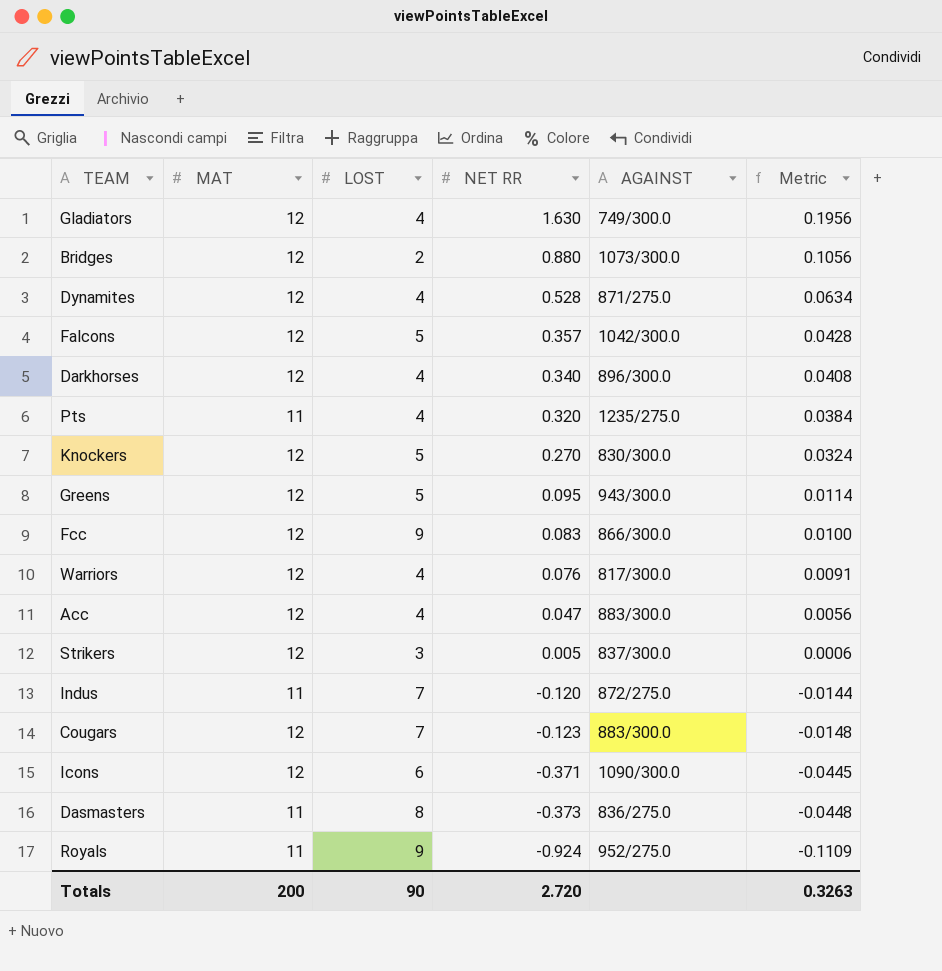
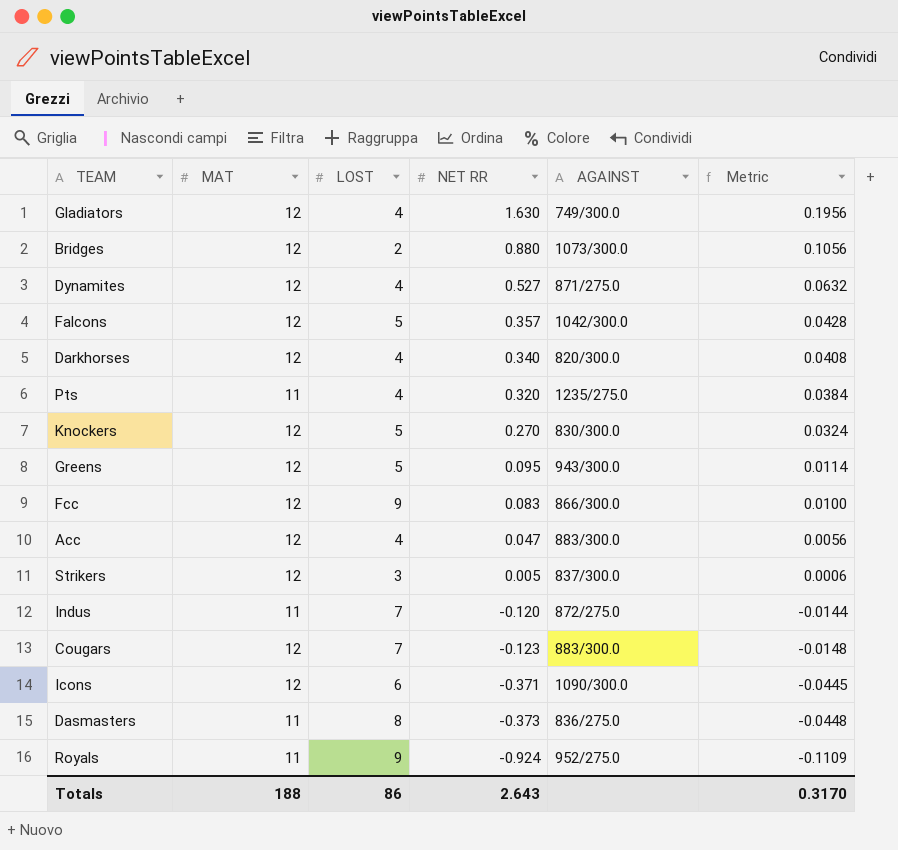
row Warriors: 12 | 4 | 0.076 | 817/300.0 | 0.0091 -> none
Dynamites | NET RR: 0.528 -> 0.527
Dynamites | Metric: 0.0634 -> 0.0632
Darkhorses | AGAINST: 896/300.0 -> 820/300.0
Totals | MAT: 200 -> 188
Totals | LOST: 90 -> 86
Totals | NET RR: 2.720 -> 2.643
Totals | Metric: 0.3263 -> 0.3170

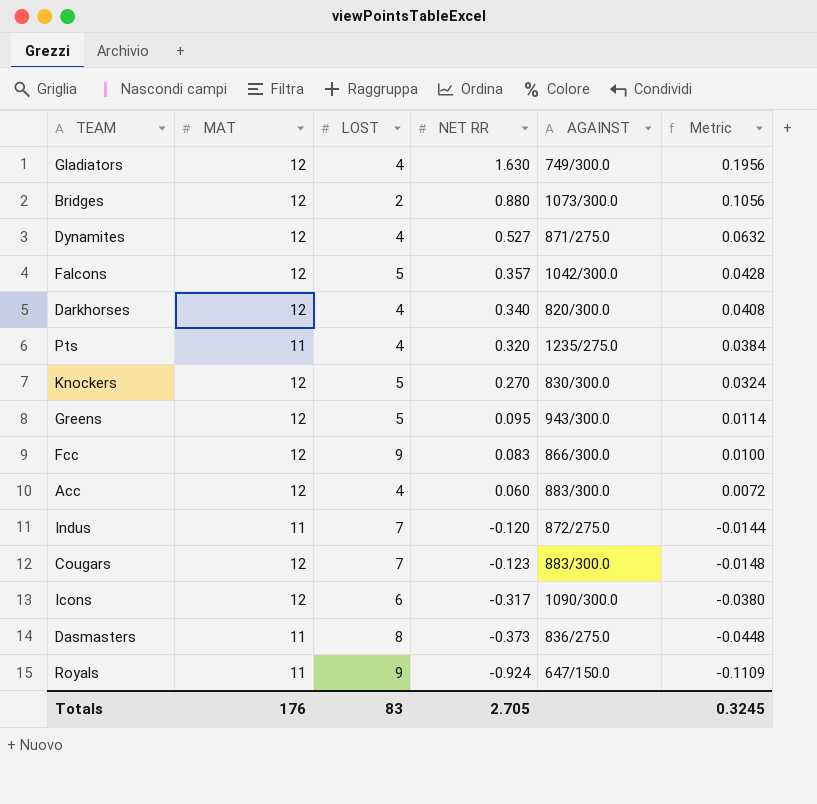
row Strikers: 12 | 3 | 0.005 | 837/300.0 | 0.0006 -> none
Acc | NET RR: 0.047 -> 0.060
Acc | Metric: 0.0056 -> 0.0072
Icons | NET RR: -0.371 -> -0.317
Icons | Metric: -0.0445 -> -0.0380
Royals | AGAINST: 952/275.0 -> 647/150.0
Totals | MAT: 188 -> 176
Totals | LOST: 86 -> 83
Totals | NET RR: 2.643 -> 2.705
Totals | Metric: 0.3170 -> 0.3245

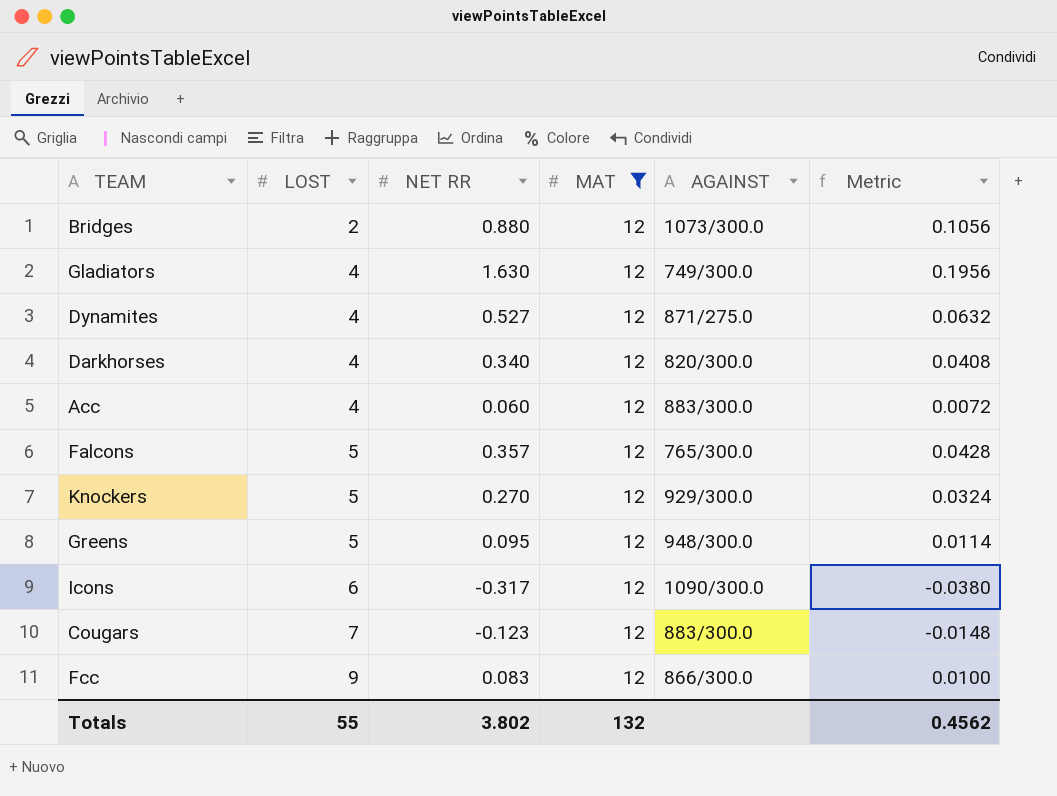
filter: none -> MAT = 12
row order: NET RR descending -> LOST ascending
column MAT | position: 2 -> 4
Falcons | AGAINST: 1042/300.0 -> 765/300.0
Knockers | AGAINST: 830/300.0 -> 929/300.0
Greens | AGAINST: 943/300.0 -> 948/300.0
Totals | LOST: 83 -> 55
Totals | NET RR: 2.705 -> 3.802
Totals | MAT: 176 -> 132
Totals | Metric: 0.3245 -> 0.4562

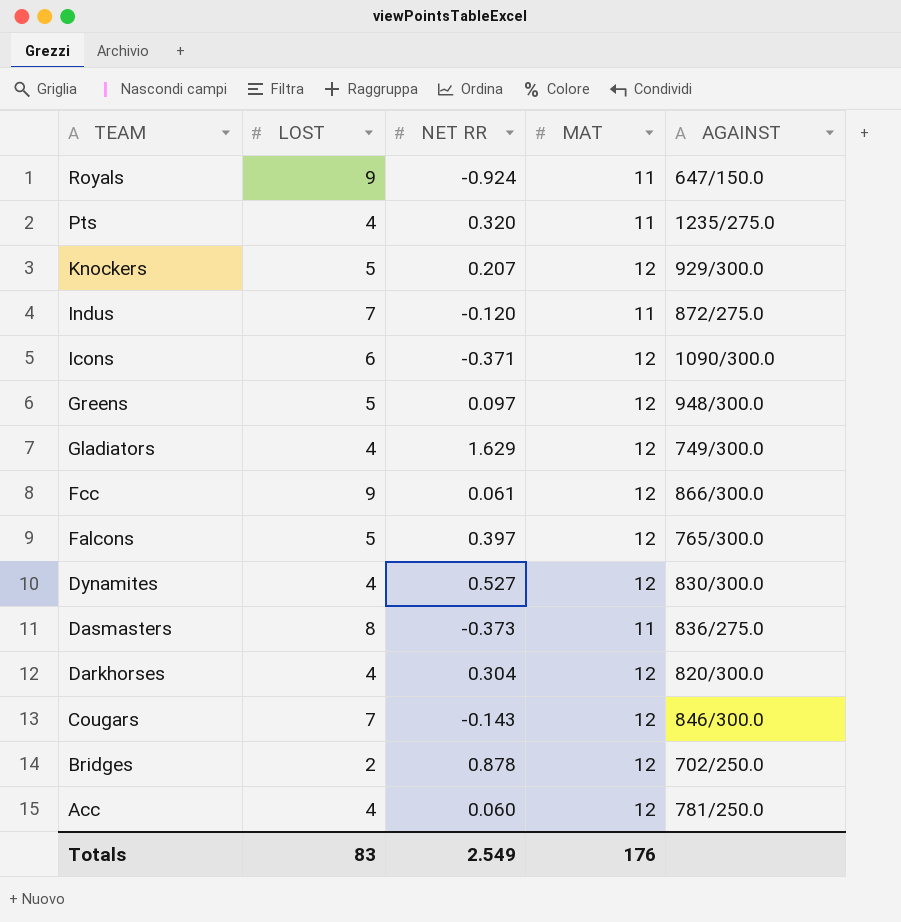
filter: MAT = 12 -> none
row order: LOST ascending -> TEAM descending
column Metric | formula: [NET RR] * 0.12 -> none
Knockers | NET RR: 0.270 -> 0.207
Icons | NET RR: -0.317 -> -0.371
Greens | NET RR: 0.095 -> 0.097
Gladiators | NET RR: 1.630 -> 1.629
Fcc | NET RR: 0.083 -> 0.061
Falcons | NET RR: 0.357 -> 0.397
Dynamites | AGAINST: 871/275.0 -> 830/300.0
Darkhorses | NET RR: 0.340 -> 0.304
Cougars | NET RR: -0.123 -> -0.143
Cougars | AGAINST: 883/300.0 -> 846/300.0
Bridges | NET RR: 0.880 -> 0.878
Bridges | AGAINST: 1073/300.0 -> 702/250.0
Acc | AGAINST: 883/300.0 -> 781/250.0
Totals | LOST: 55 -> 83
Totals | NET RR: 3.802 -> 2.549
Totals | MAT: 132 -> 176

